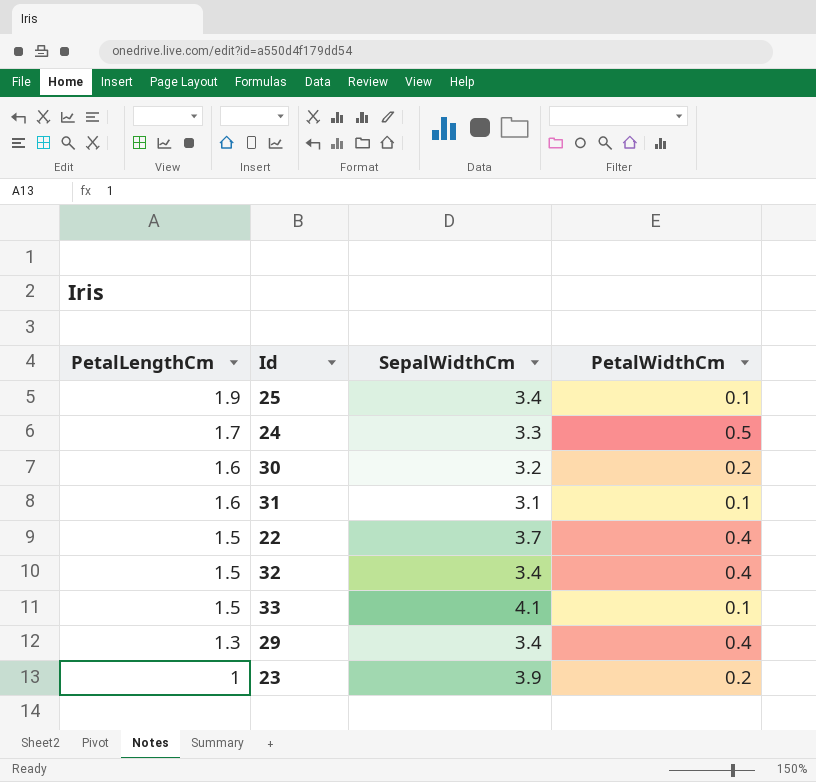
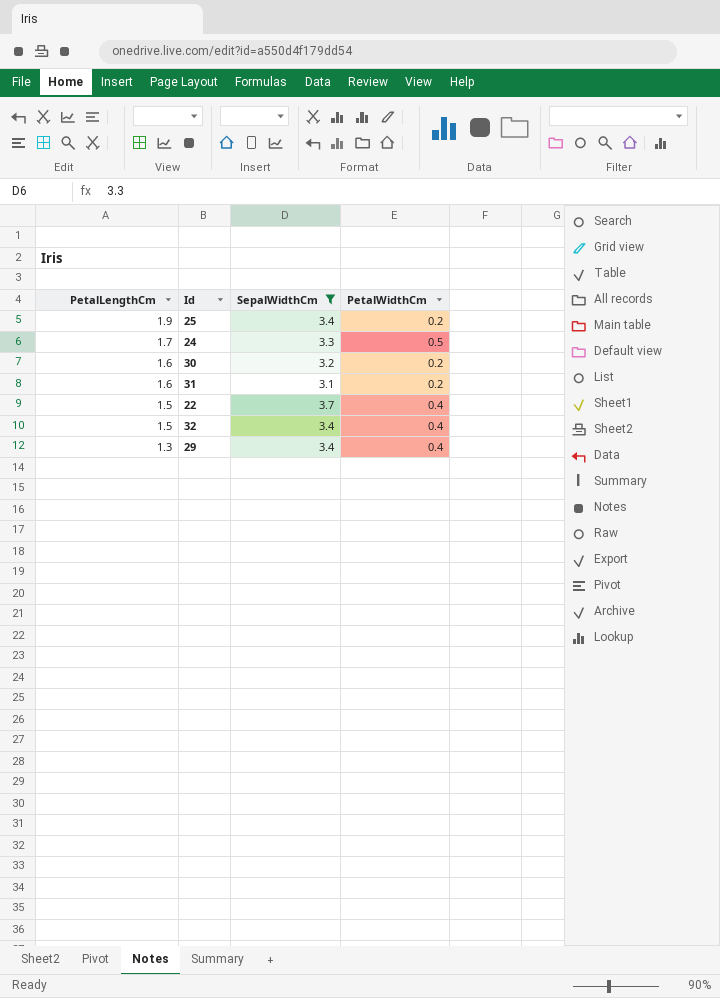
filter: none -> SepalWidthCm <= 3.7
25 | PetalWidthCm: 0.1 -> 0.2
31 | PetalWidthCm: 0.1 -> 0.2

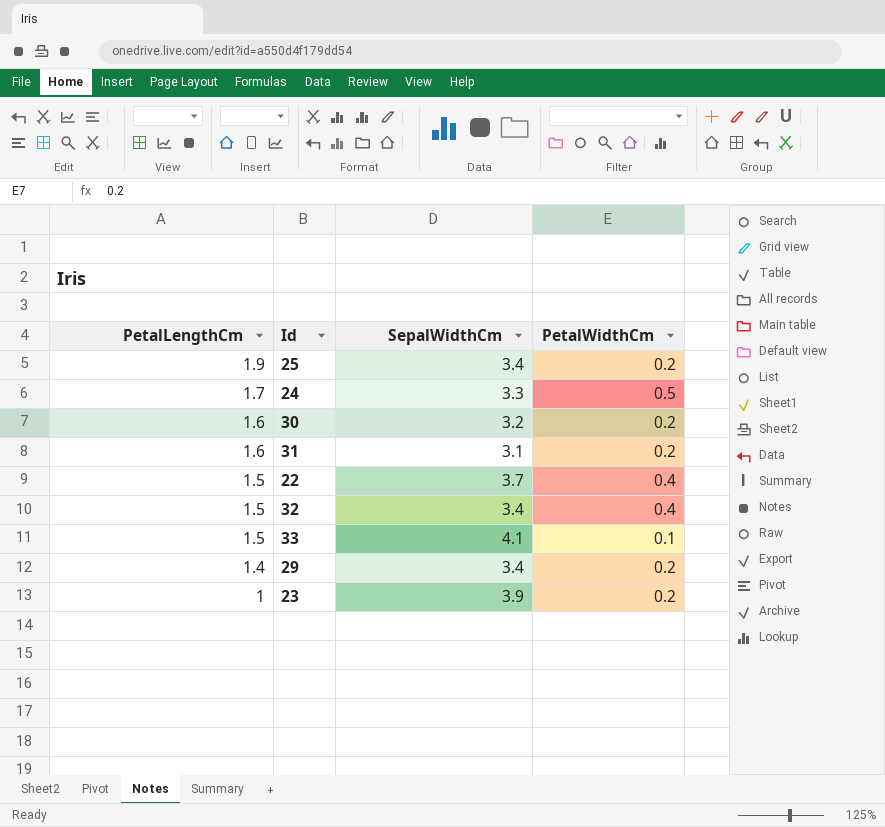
filter: SepalWidthCm <= 3.7 -> none
29 | PetalLengthCm: 1.3 -> 1.4
29 | PetalWidthCm: 0.4 -> 0.2

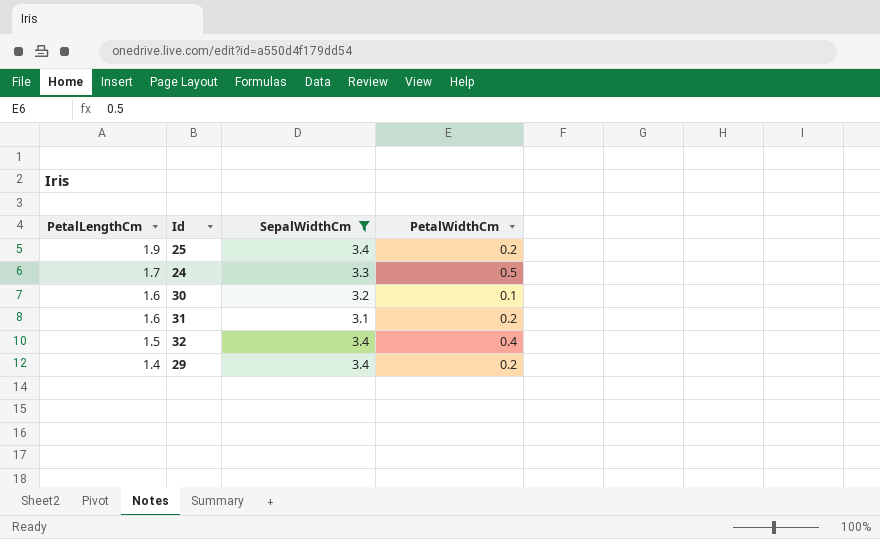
filter: none -> SepalWidthCm <= 3.4
30 | PetalWidthCm: 0.2 -> 0.1

